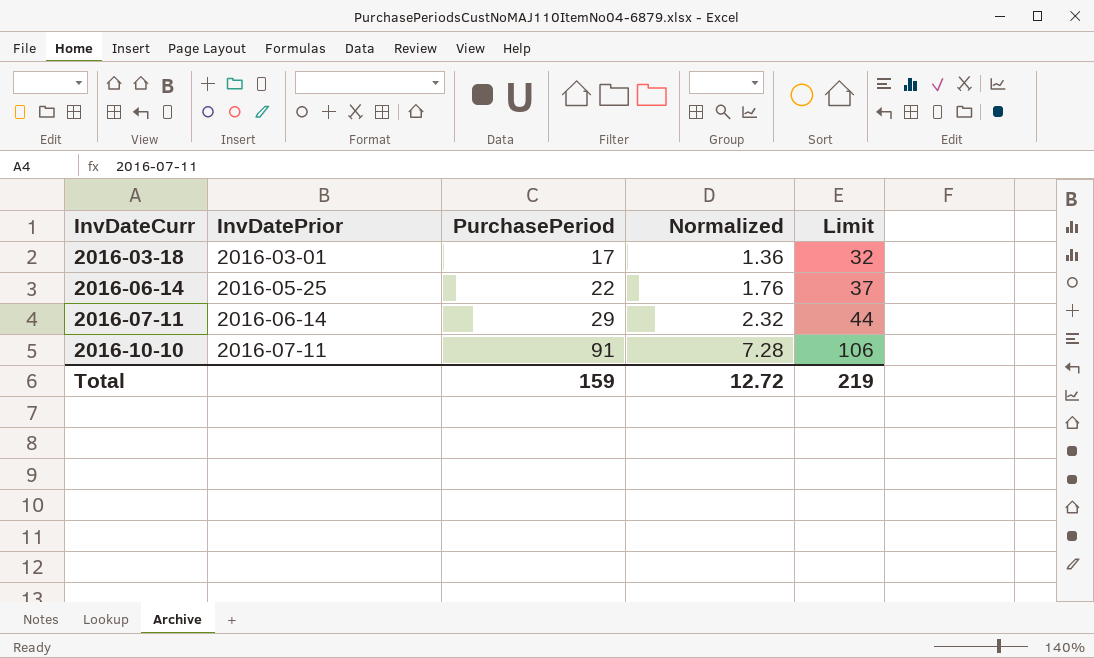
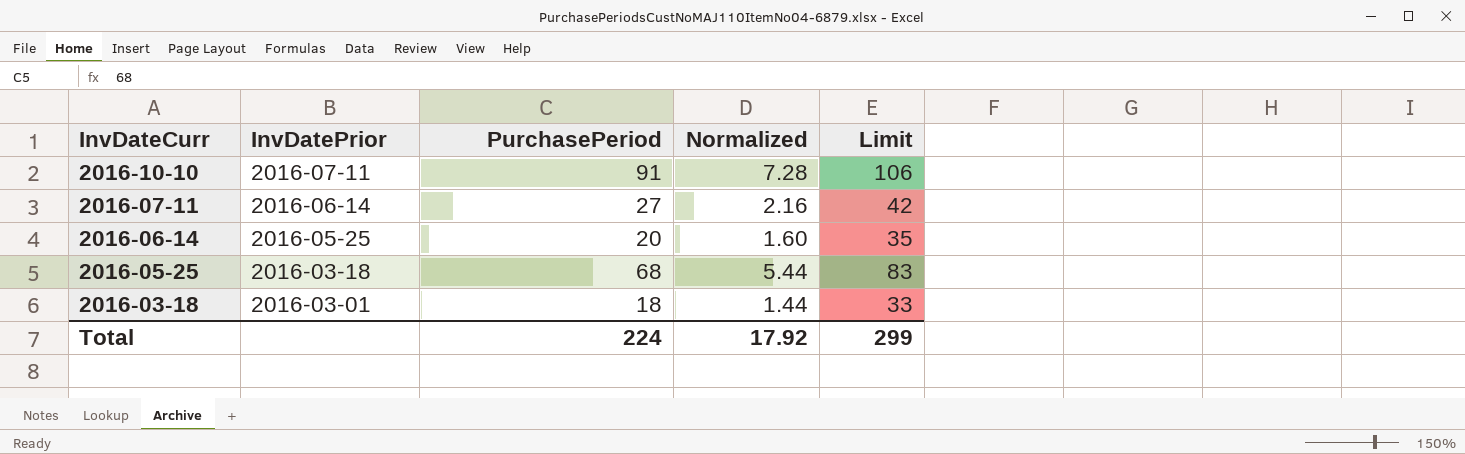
row order: InvDateCurr ascending -> InvDateCurr descending
2016-07-11 | PurchasePeriod: 29 -> 27
2016-07-11 | Normalized: 2.32 -> 2.16
2016-07-11 | Limit: 44 -> 42
2016-06-14 | PurchasePeriod: 22 -> 20
2016-06-14 | Normalized: 1.76 -> 1.60
2016-06-14 | Limit: 37 -> 35
row 2016-05-25: none -> 2016-03-18 | 68 | 5.44 | 83
2016-03-18 | PurchasePeriod: 17 -> 18
2016-03-18 | Normalized: 1.36 -> 1.44
2016-03-18 | Limit: 32 -> 33
Total | PurchasePeriod: 159 -> 224
Total | Normalized: 12.72 -> 17.92
Total | Limit: 219 -> 299

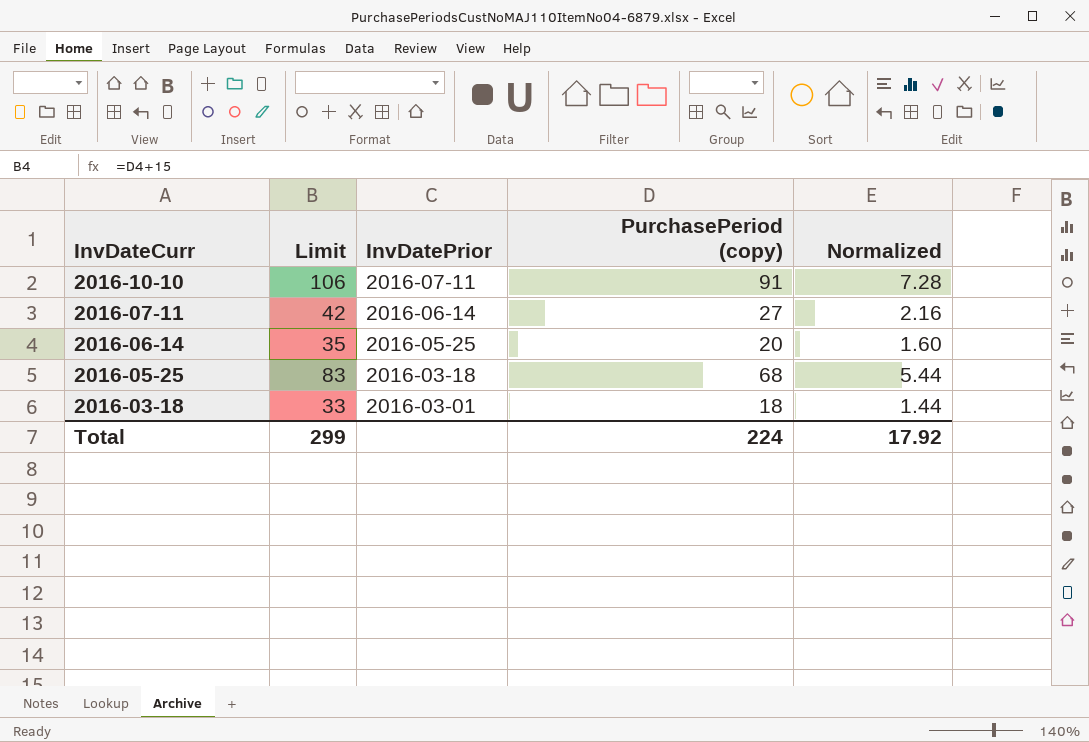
column Limit | position: 5 -> 2
column name: PurchasePeriod -> PurchasePeriod (copy)

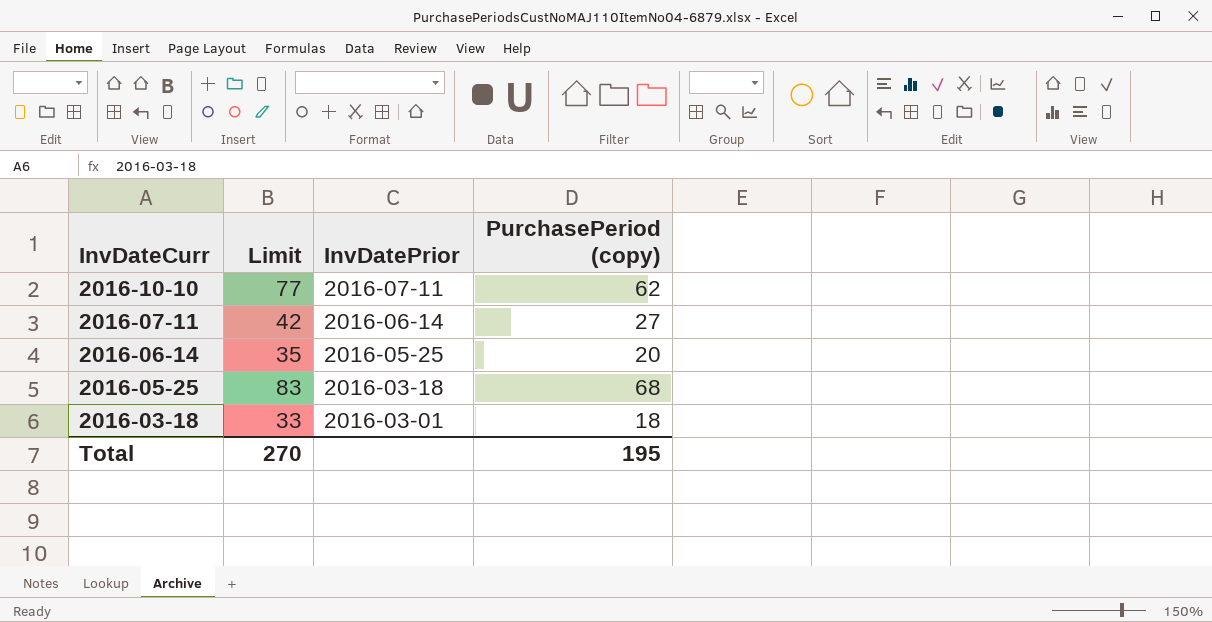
column Normalized | formula: [PurchasePeriod (copy)] * 0.08 -> none
2016-10-10 | Limit: 106 -> 77
2016-10-10 | PurchasePeriod (copy): 91 -> 62
Total | Limit: 299 -> 270
Total | PurchasePeriod (copy): 224 -> 195

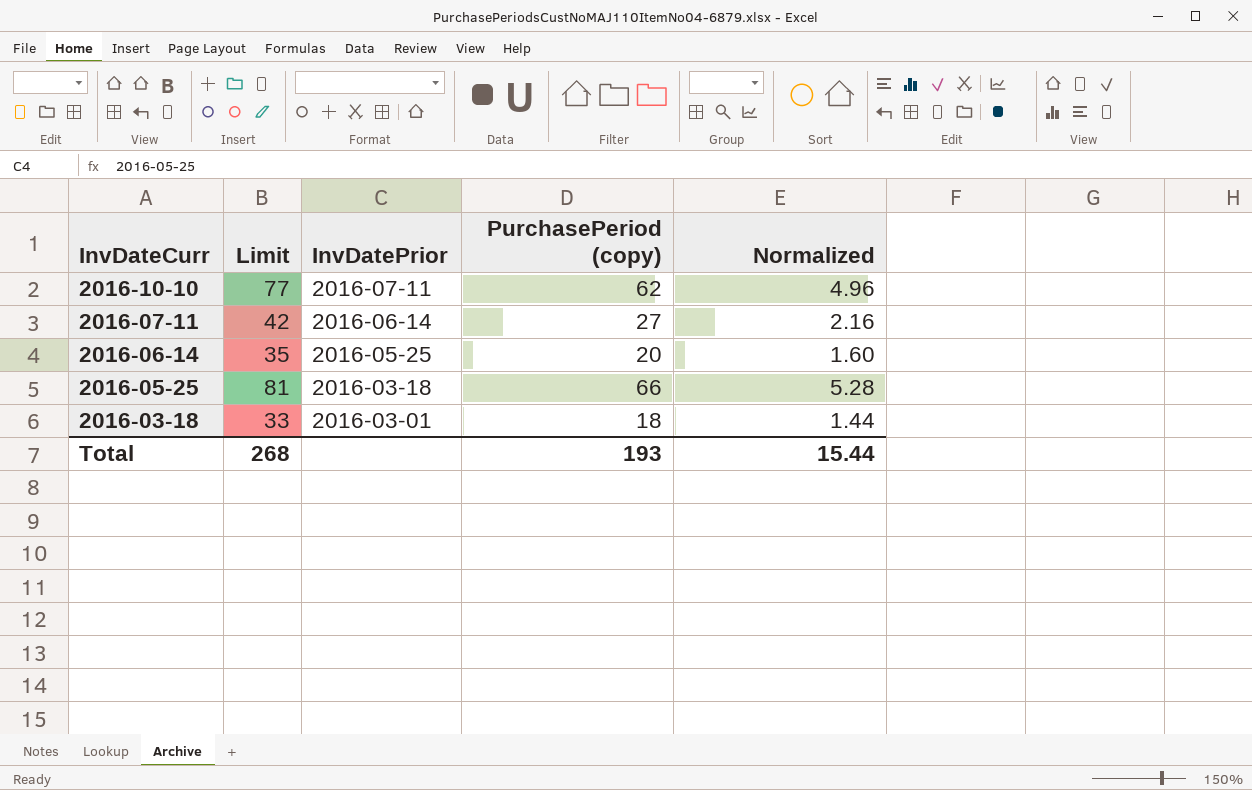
column Normalized | formula: none -> [PurchasePeriod (copy)] * 0.08
2016-05-25 | Limit: 83 -> 81
2016-05-25 | PurchasePeriod (copy): 68 -> 66
Total | Limit: 270 -> 268
Total | PurchasePeriod (copy): 195 -> 193

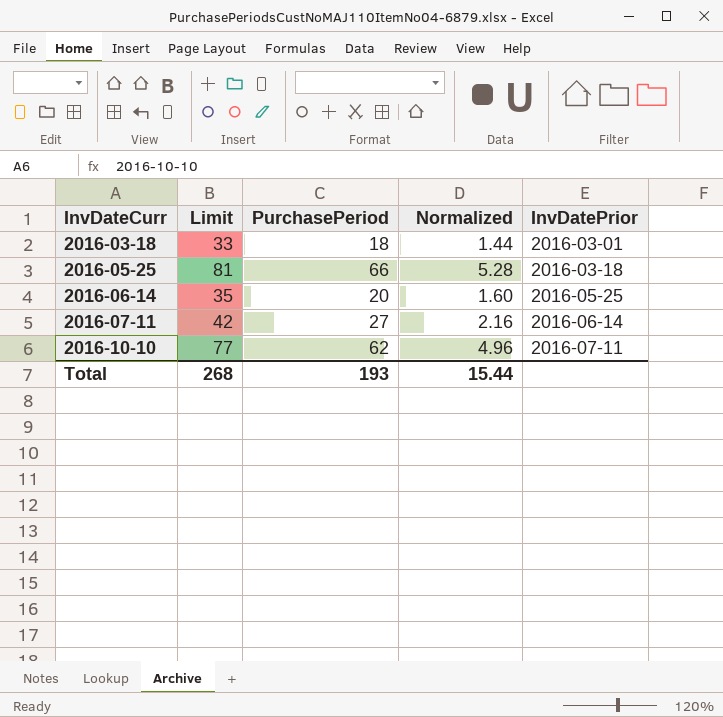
row order: InvDateCurr descending -> InvDateCurr ascending
column name: PurchasePeriod (copy) -> PurchasePeriod
column InvDatePrior | position: 3 -> 5

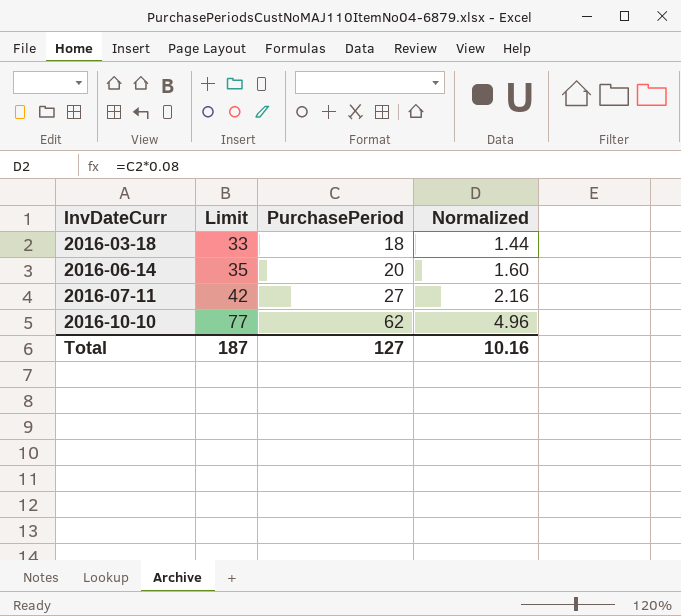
column InvDatePrior | position: 5 -> none
row 2016-05-25: 81 | 66 | 5.28 | 2016-03-18 -> none
Total | Limit: 268 -> 187
Total | PurchasePeriod: 193 -> 127
Total | Normalized: 15.44 -> 10.16

